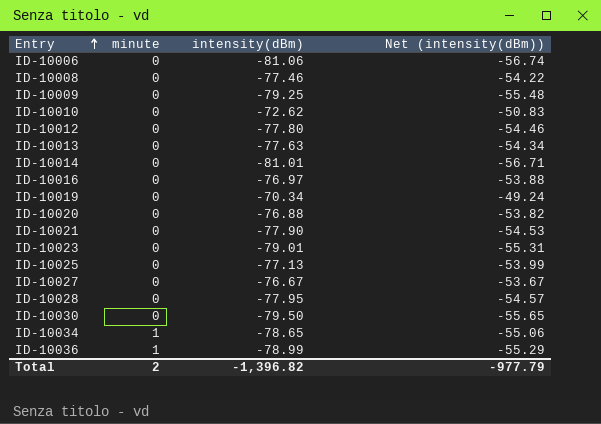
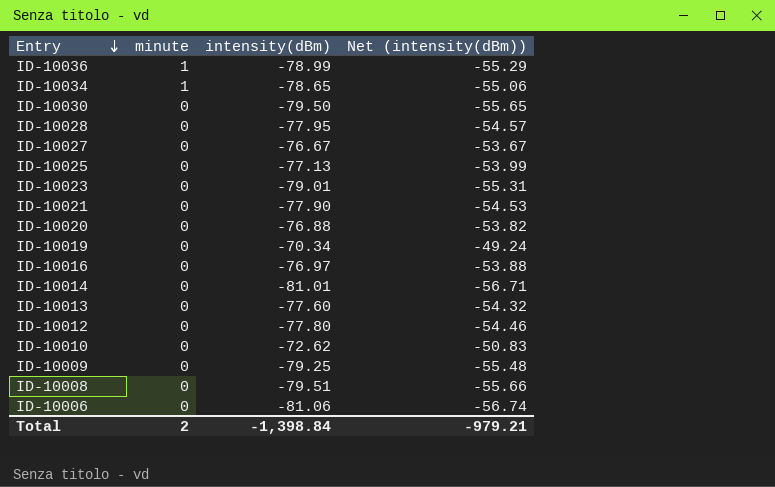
row order: Entry ascending -> Entry descending
ID-10013 | intensity(dBm): -77.63 -> -77.60
ID-10013 | Net (intensity(dBm)): -54.34 -> -54.32
ID-10008 | intensity(dBm): -77.46 -> -79.51
ID-10008 | Net (intensity(dBm)): -54.22 -> -55.66
Total | intensity(dBm): -1,396.82 -> -1,398.84
Total | Net (intensity(dBm)): -977.79 -> -979.21

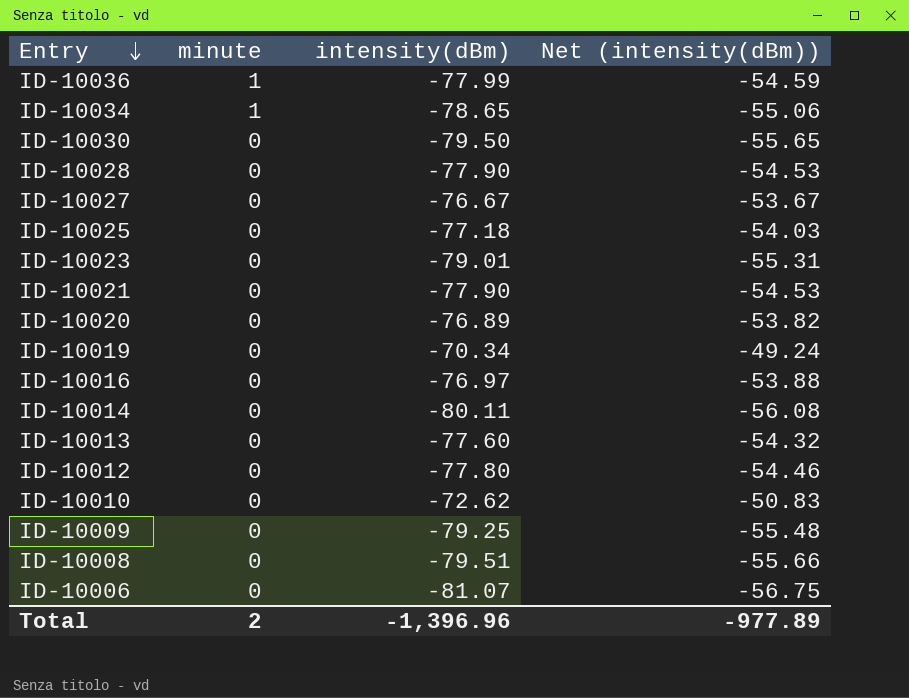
ID-10036 | intensity(dBm): -78.99 -> -77.99
ID-10036 | Net (intensity(dBm)): -55.29 -> -54.59
ID-10028 | intensity(dBm): -77.95 -> -77.90
ID-10028 | Net (intensity(dBm)): -54.57 -> -54.53
ID-10025 | intensity(dBm): -77.13 -> -77.18
ID-10025 | Net (intensity(dBm)): -53.99 -> -54.03
ID-10020 | intensity(dBm): -76.88 -> -76.89
ID-10014 | intensity(dBm): -81.01 -> -80.11
ID-10014 | Net (intensity(dBm)): -56.71 -> -56.08
ID-10006 | intensity(dBm): -81.06 -> -81.07
ID-10006 | Net (intensity(dBm)): -56.74 -> -56.75
Total | intensity(dBm): -1,398.84 -> -1,396.96
Total | Net (intensity(dBm)): -979.21 -> -977.89

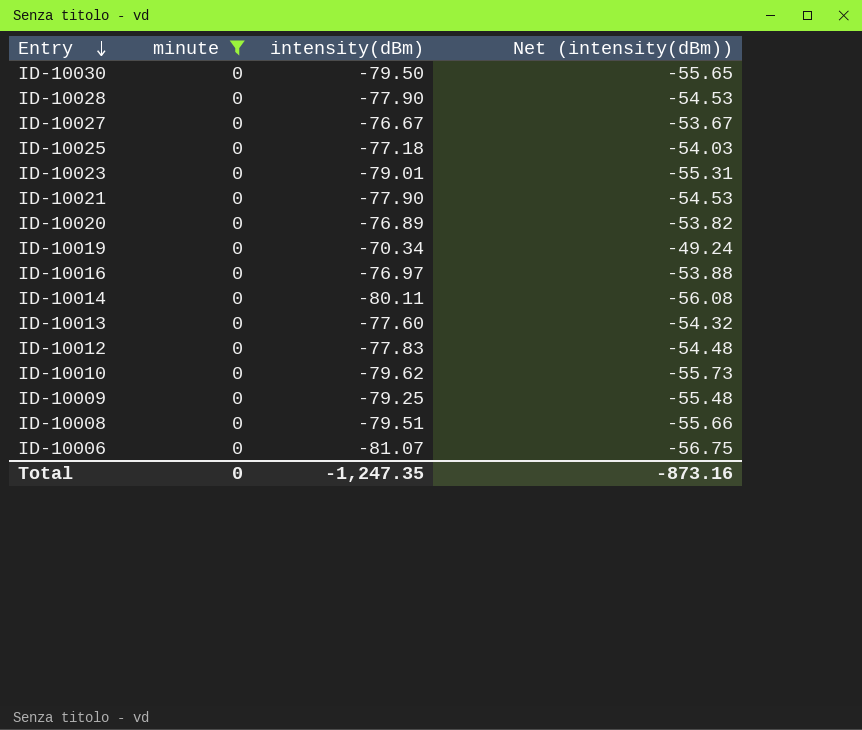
filter: none -> minute = 0
ID-10012 | intensity(dBm): -77.80 -> -77.83
ID-10012 | Net (intensity(dBm)): -54.46 -> -54.48
ID-10010 | intensity(dBm): -72.62 -> -79.62
ID-10010 | Net (intensity(dBm)): -50.83 -> -55.73
Total | minute: 2 -> 0
Total | intensity(dBm): -1,396.96 -> -1,247.35
Total | Net (intensity(dBm)): -977.89 -> -873.16

